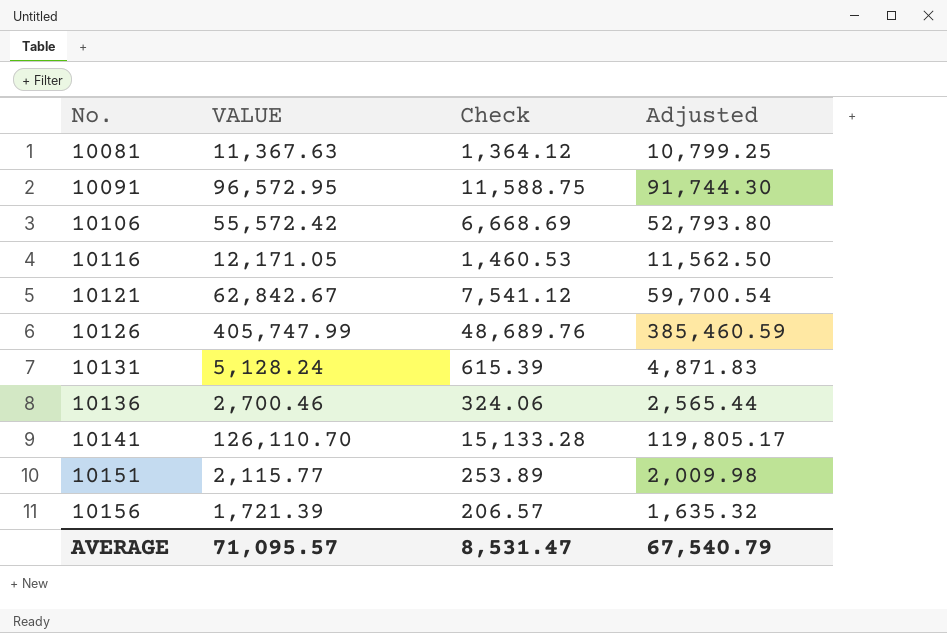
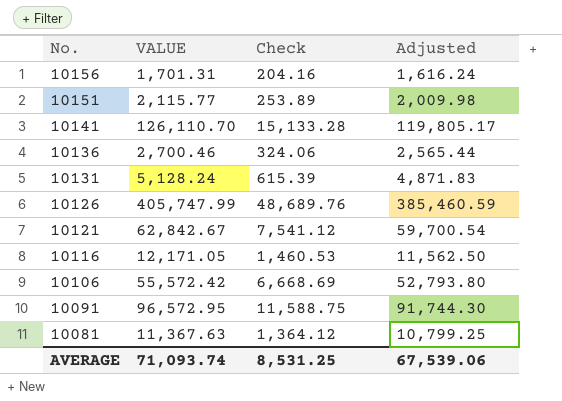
row order: No. ascending -> No. descending
10156 | VALUE: 1,721.39 -> 1,701.31
10156 | Check: 206.57 -> 204.16
10156 | Adjusted: 1,635.32 -> 1,616.24
AVERAGE | VALUE: 71,095.57 -> 71,093.74
AVERAGE | Check: 8,531.47 -> 8,531.25
AVERAGE | Adjusted: 67,540.79 -> 67,539.06

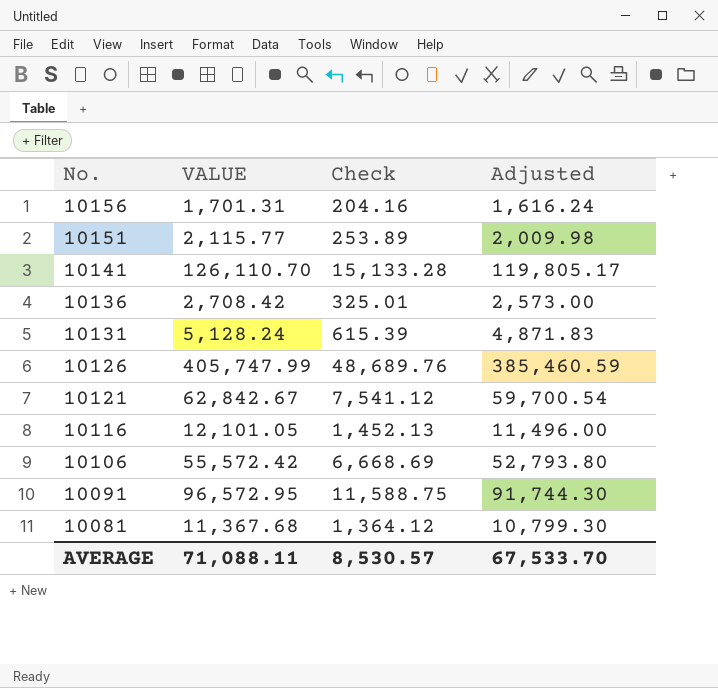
10136 | VALUE: 2,700.46 -> 2,708.42
10136 | Check: 324.06 -> 325.01
10136 | Adjusted: 2,565.44 -> 2,573.00
10116 | VALUE: 12,171.05 -> 12,101.05
10116 | Check: 1,460.53 -> 1,452.13
10116 | Adjusted: 11,562.50 -> 11,496.00
10081 | VALUE: 11,367.63 -> 11,367.68
10081 | Adjusted: 10,799.25 -> 10,799.30
AVERAGE | VALUE: 71,093.74 -> 71,088.11
AVERAGE | Check: 8,531.25 -> 8,530.57
AVERAGE | Adjusted: 67,539.06 -> 67,533.70

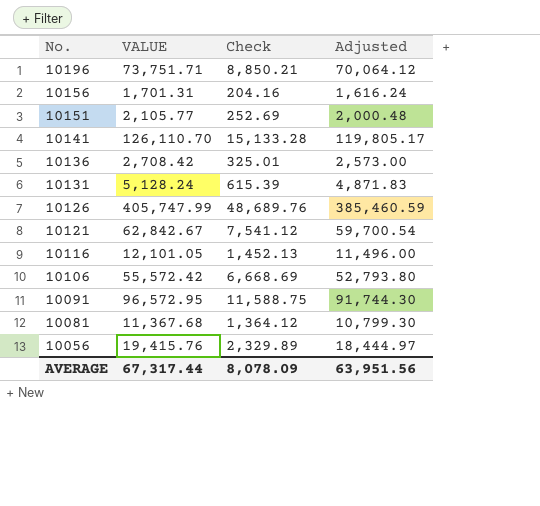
row 10196: none -> 73,751.71 | 8,850.21 | 70,064.12
10151 | VALUE: 2,115.77 -> 2,105.77
10151 | Check: 253.89 -> 252.69
10151 | Adjusted: 2,009.98 -> 2,000.48
row 10056: none -> 19,415.76 | 2,329.89 | 18,444.97
AVERAGE | VALUE: 71,088.11 -> 67,317.44
AVERAGE | Check: 8,530.57 -> 8,078.09
AVERAGE | Adjusted: 67,533.70 -> 63,951.56

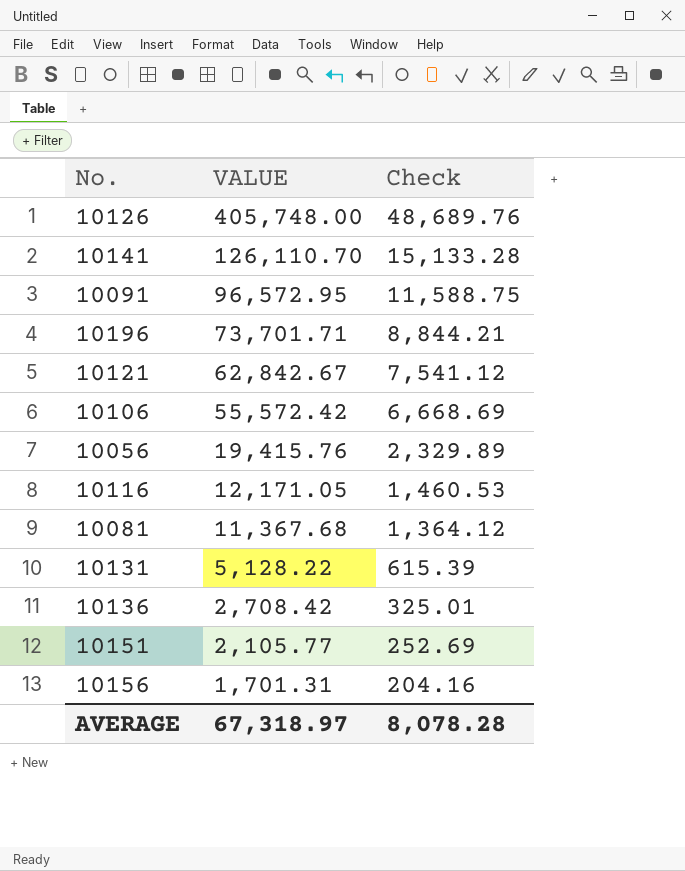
row order: No. descending -> VALUE descending
column Adjusted | formula: [VALUE] * 0.95 -> none
10126 | VALUE: 405,747.99 -> 405,748.00
10196 | VALUE: 73,751.71 -> 73,701.71
10196 | Check: 8,850.21 -> 8,844.21
10116 | VALUE: 12,101.05 -> 12,171.05
10116 | Check: 1,452.13 -> 1,460.53
10131 | VALUE: 5,128.24 -> 5,128.22
AVERAGE | VALUE: 67,317.44 -> 67,318.97
AVERAGE | Check: 8,078.09 -> 8,078.28

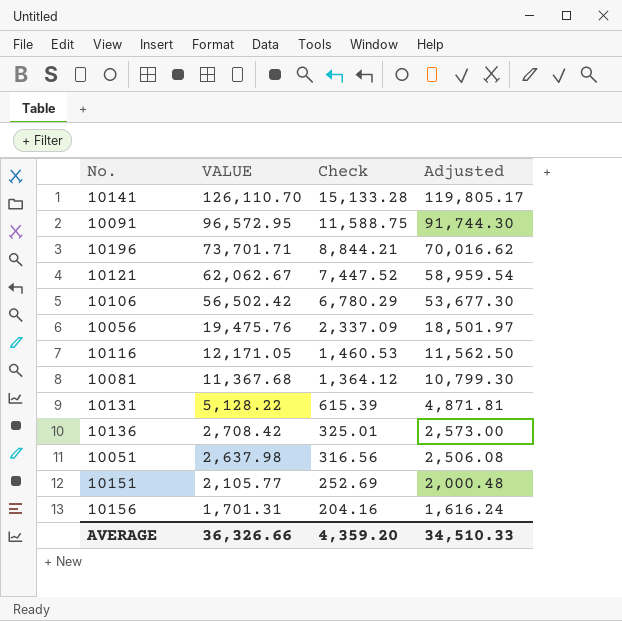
column Adjusted | formula: none -> [VALUE] * 0.95
row 10126: 405,748.00 | 48,689.76 -> none
10121 | VALUE: 62,842.67 -> 62,062.67
10121 | Check: 7,541.12 -> 7,447.52
10106 | VALUE: 55,572.42 -> 56,502.42
10106 | Check: 6,668.69 -> 6,780.29
10056 | VALUE: 19,415.76 -> 19,475.76
10056 | Check: 2,329.89 -> 2,337.09
row 10051: none -> 2,637.98 | 316.56 | 2,506.08
AVERAGE | VALUE: 67,318.97 -> 36,326.66
AVERAGE | Check: 8,078.28 -> 4,359.20

